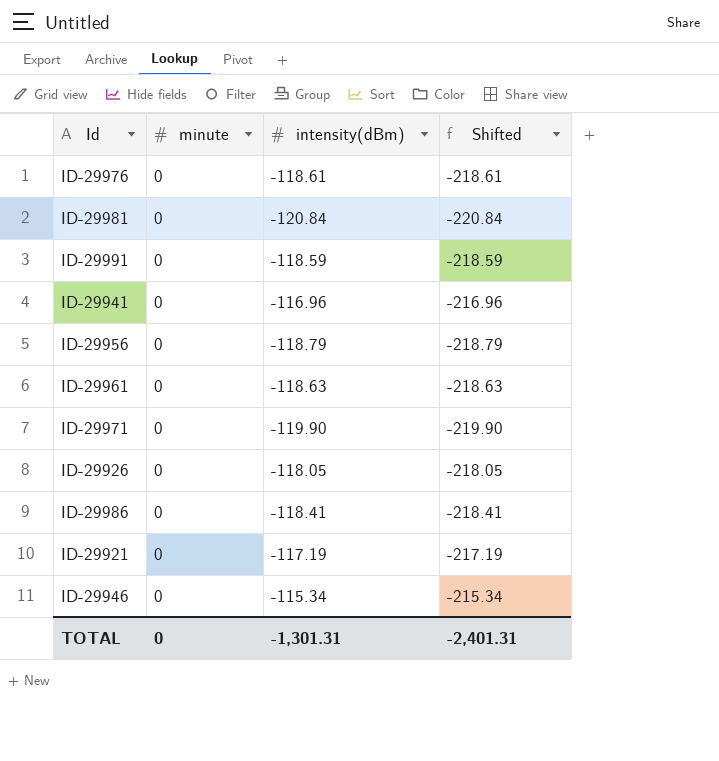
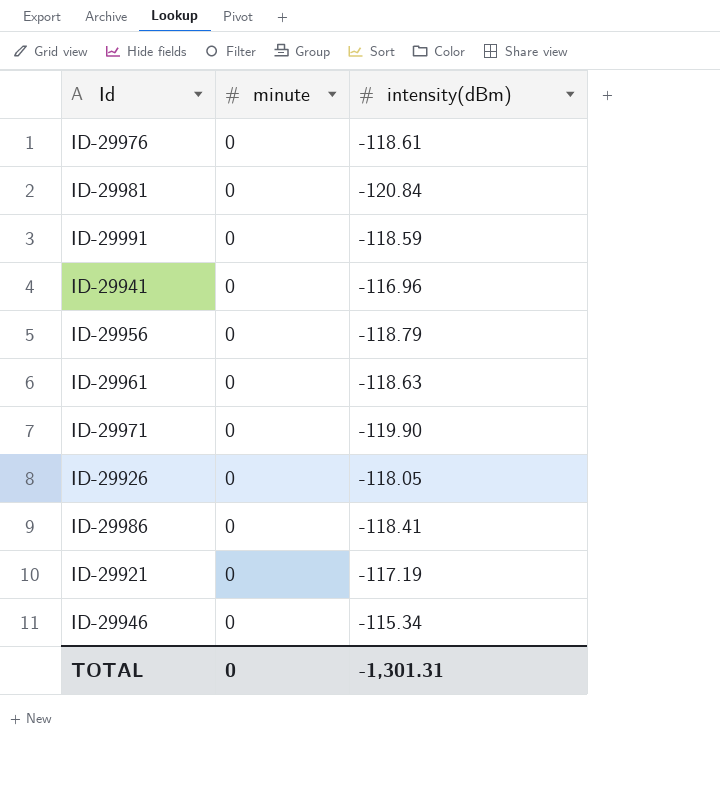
column Shifted | formula: [intensity(dBm)] - 100 -> none

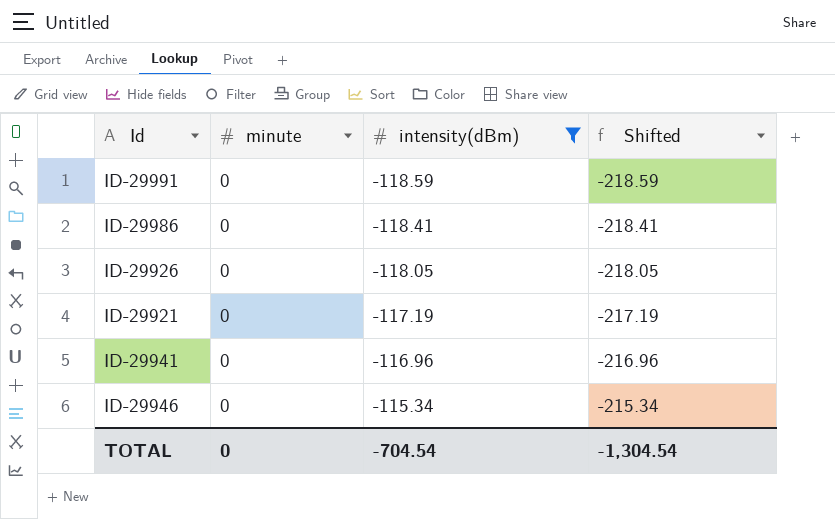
filter: none -> intensity(dBm) >= -118.59
row order: none -> intensity(dBm) ascending
column Shifted | formula: none -> [intensity(dBm)] - 100
TOTAL | intensity(dBm): -1,301.31 -> -704.54

